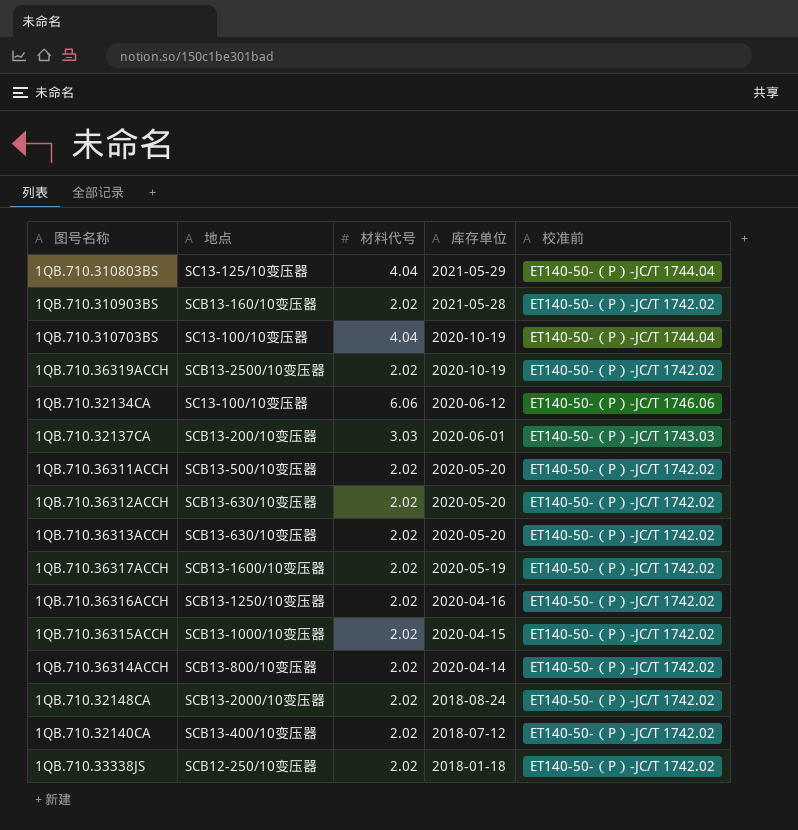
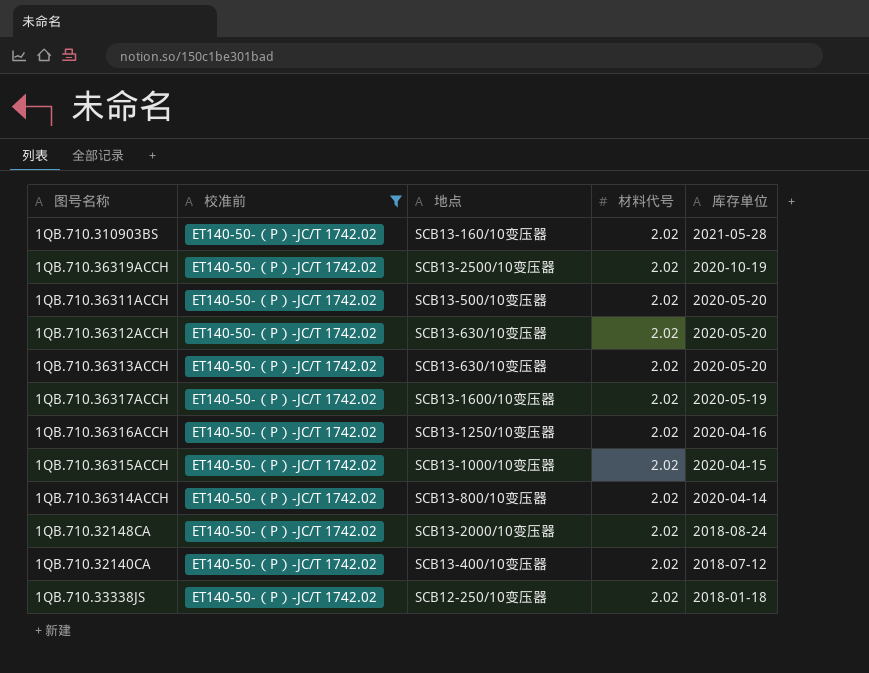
filter: none -> 校准前 = ET140-50-（P）-JC/T 1742.02
column 校准前 | position: 5 -> 2

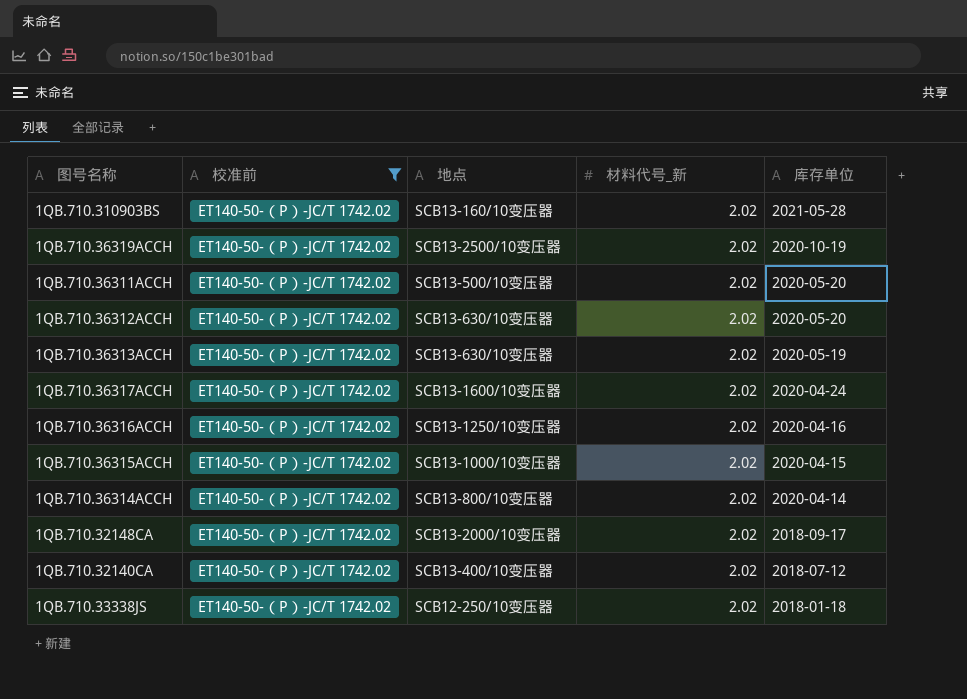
column name: 材料代号 -> 材料代号_新
1QB.710.36313ACCH | 库存单位: 2020-05-20 -> 2020-05-19
1QB.710.36317ACCH | 库存单位: 2020-05-19 -> 2020-04-24
1QB.710.32148CA | 库存单位: 2018-08-24 -> 2018-09-17

